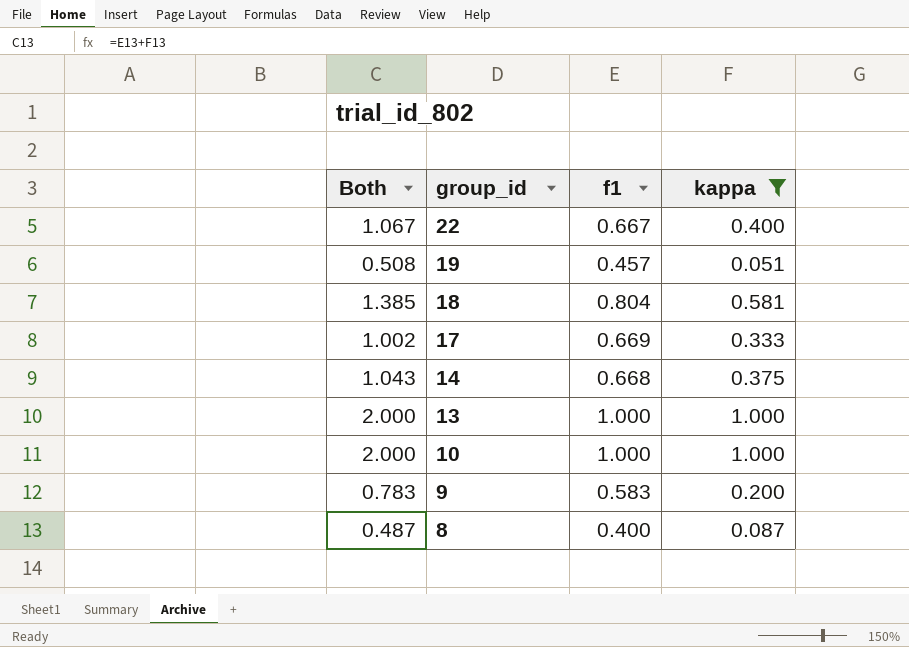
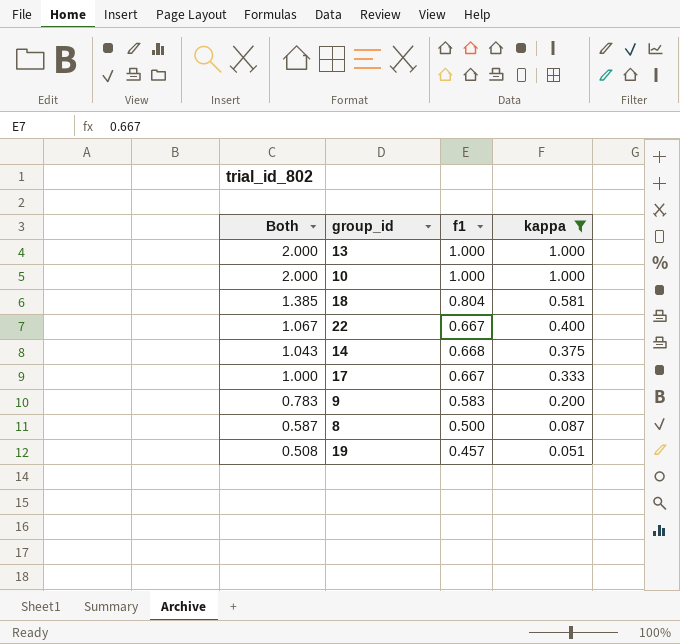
row order: group_id descending -> Both descending
17 | Both: 1.002 -> 1.000
17 | f1: 0.669 -> 0.667
8 | Both: 0.487 -> 0.587
8 | f1: 0.400 -> 0.500

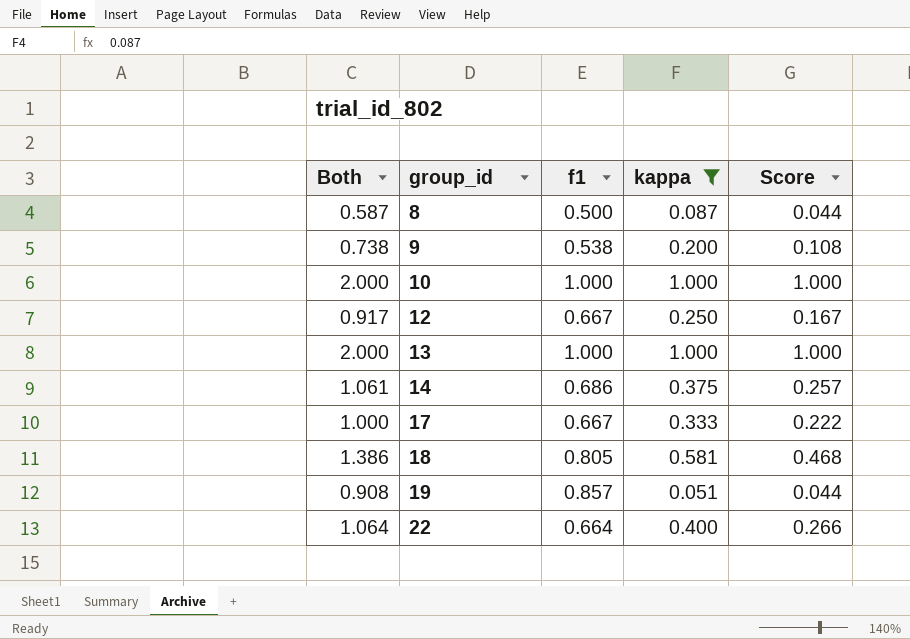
row order: Both descending -> group_id ascending
column Score | formula: none -> [f1] * [kappa]
9 | Both: 0.783 -> 0.738
9 | f1: 0.583 -> 0.538
row 12: none -> 0.917 | 0.667 | 0.250 | 0.167
14 | Both: 1.043 -> 1.061
14 | f1: 0.668 -> 0.686
18 | Both: 1.385 -> 1.386
18 | f1: 0.804 -> 0.805
19 | Both: 0.508 -> 0.908
19 | f1: 0.457 -> 0.857
22 | Both: 1.067 -> 1.064
22 | f1: 0.667 -> 0.664

